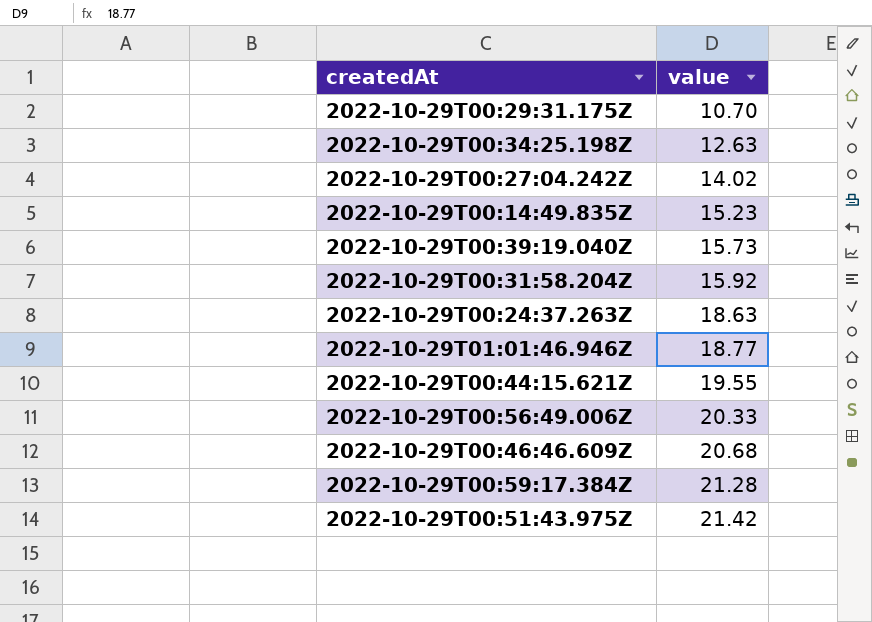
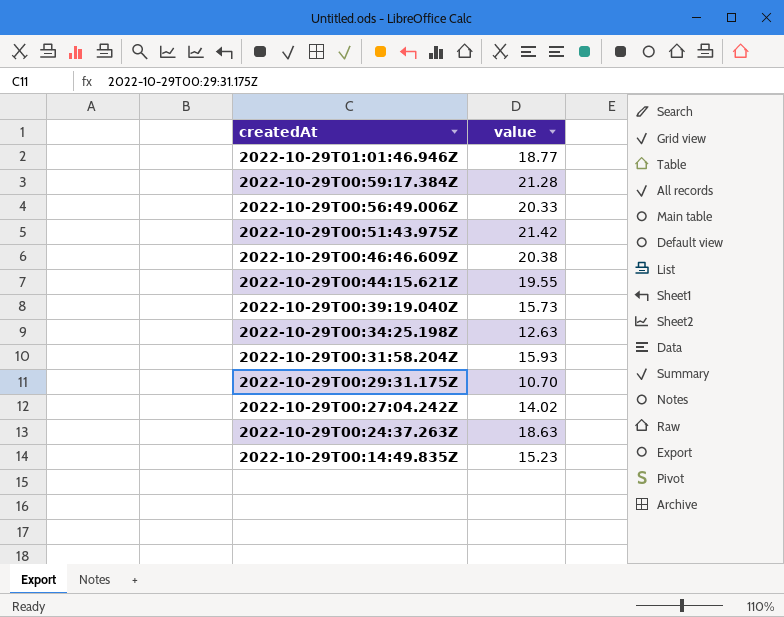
row order: value ascending -> createdAt descending
2022-10-29T00:46:46.609Z | value: 20.68 -> 20.38
2022-10-29T00:31:58.204Z | value: 15.92 -> 15.93

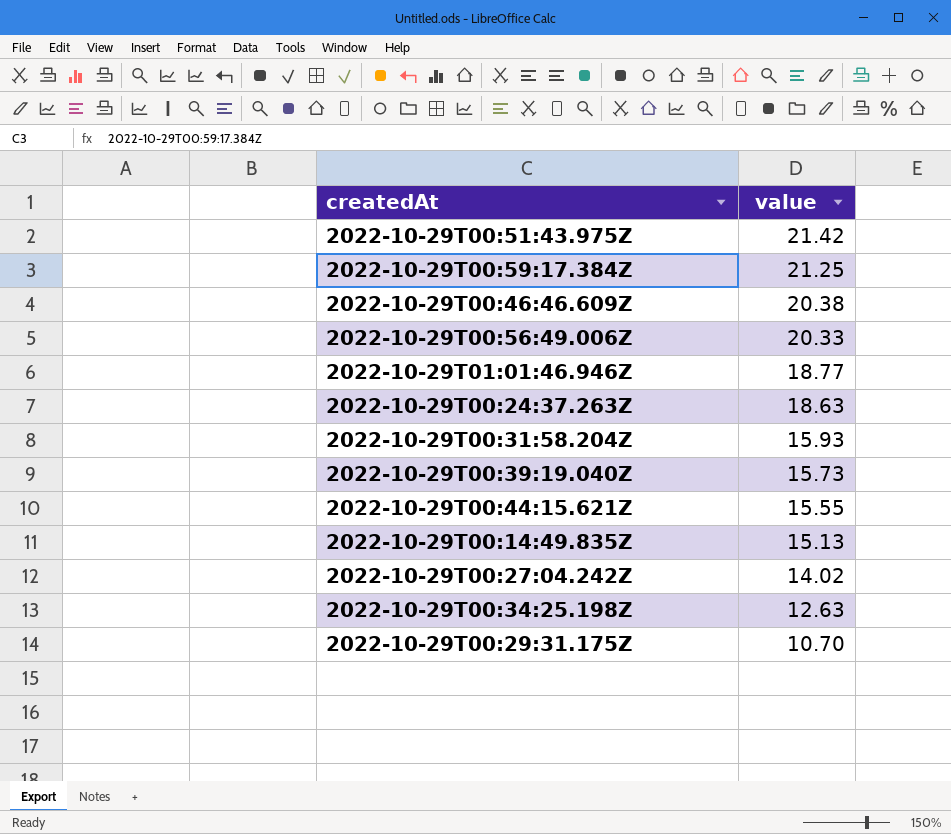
row order: createdAt descending -> value descending
2022-10-29T00:59:17.384Z | value: 21.28 -> 21.25
2022-10-29T00:44:15.621Z | value: 19.55 -> 15.55
2022-10-29T00:14:49.835Z | value: 15.23 -> 15.13

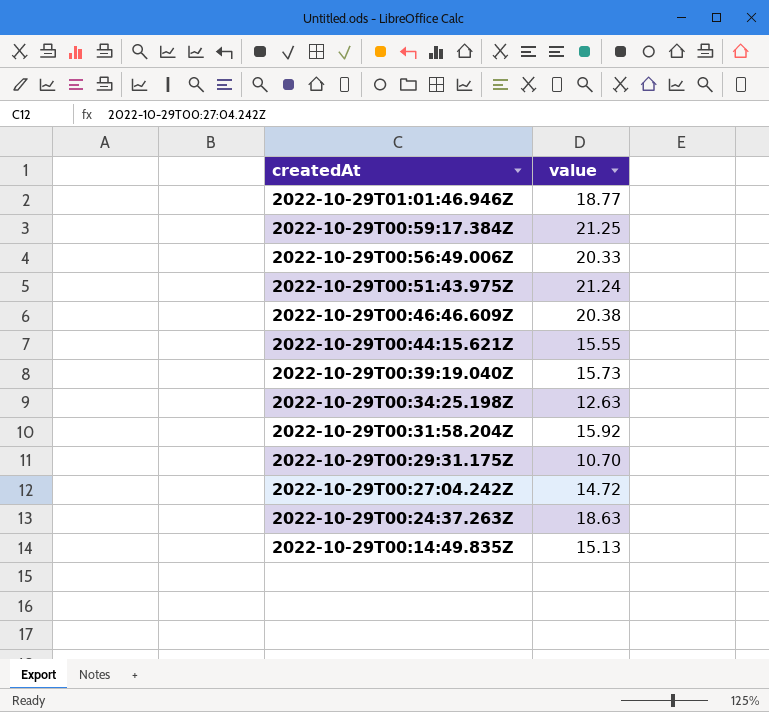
row order: value descending -> createdAt descending
2022-10-29T00:51:43.975Z | value: 21.42 -> 21.24
2022-10-29T00:31:58.204Z | value: 15.93 -> 15.92
2022-10-29T00:27:04.242Z | value: 14.02 -> 14.72

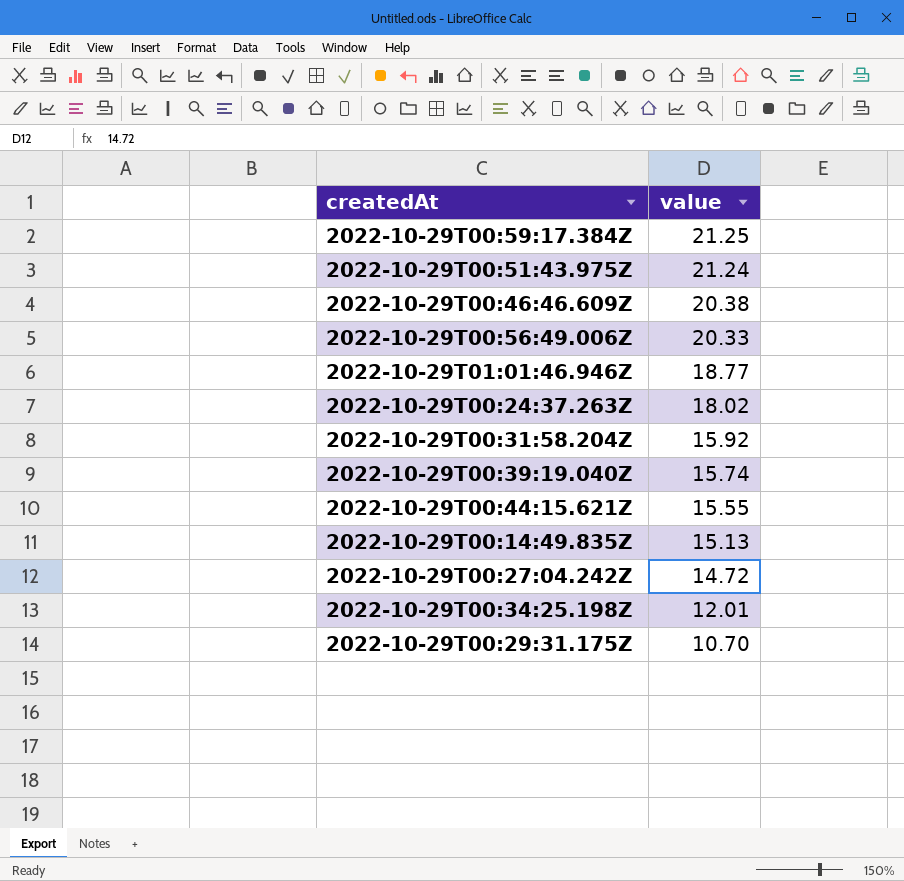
row order: createdAt descending -> value descending
2022-10-29T00:24:37.263Z | value: 18.63 -> 18.02
2022-10-29T00:39:19.040Z | value: 15.73 -> 15.74
2022-10-29T00:34:25.198Z | value: 12.63 -> 12.01

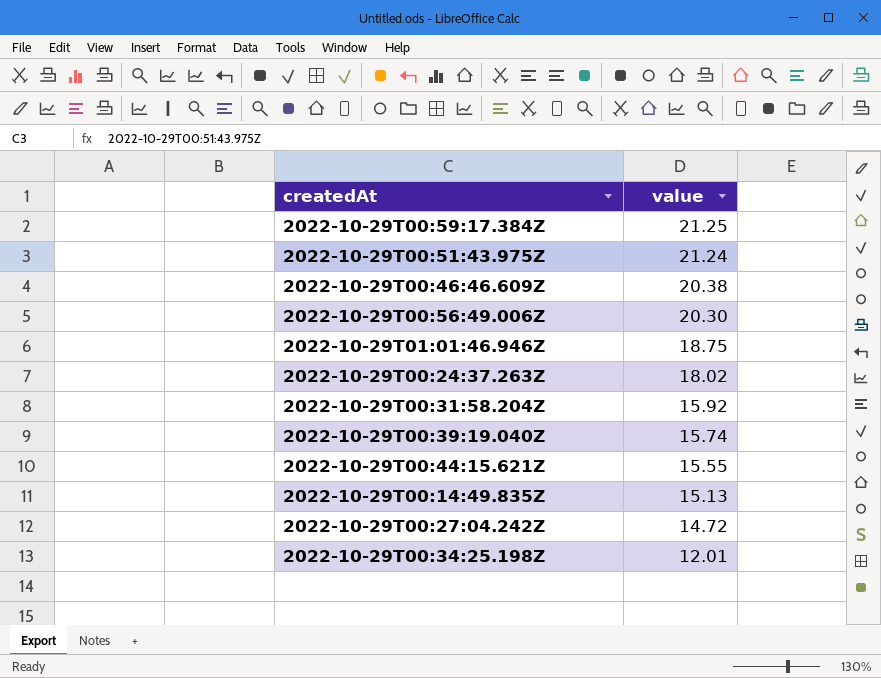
row 2022-10-29T00:29:31.175Z: 10.70 -> none
2022-10-29T00:56:49.006Z | value: 20.33 -> 20.30
2022-10-29T01:01:46.946Z | value: 18.77 -> 18.75

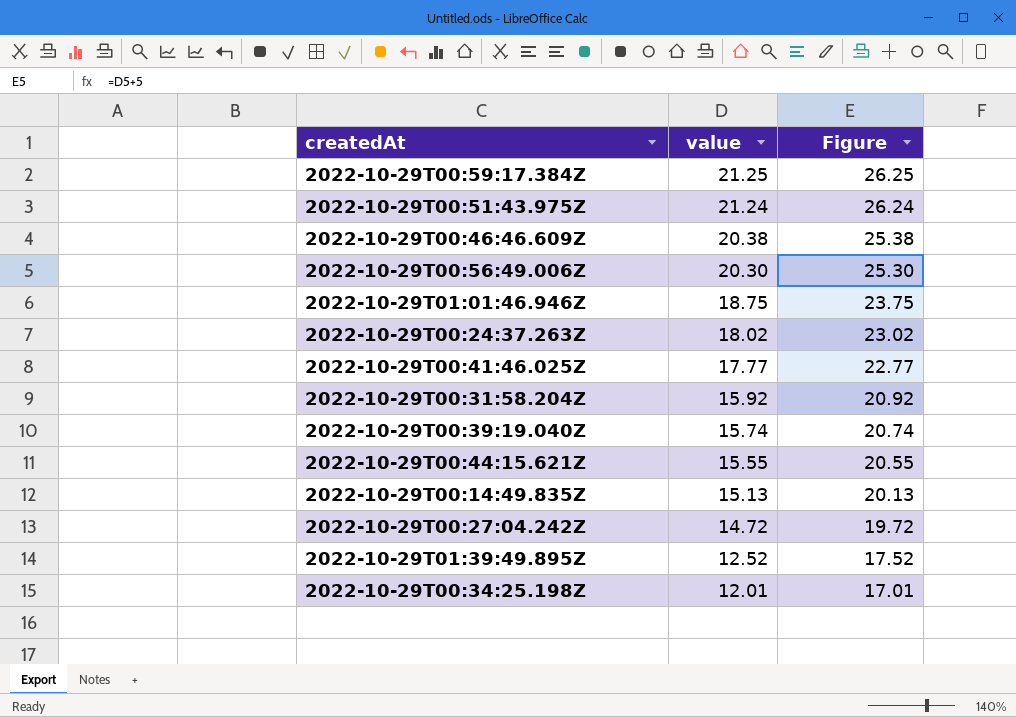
column Figure | formula: none -> [value] + 5
row 2022-10-29T00:41:46.025Z: none -> 17.77 | 22.77
row 2022-10-29T01:39:49.895Z: none -> 12.52 | 17.52

